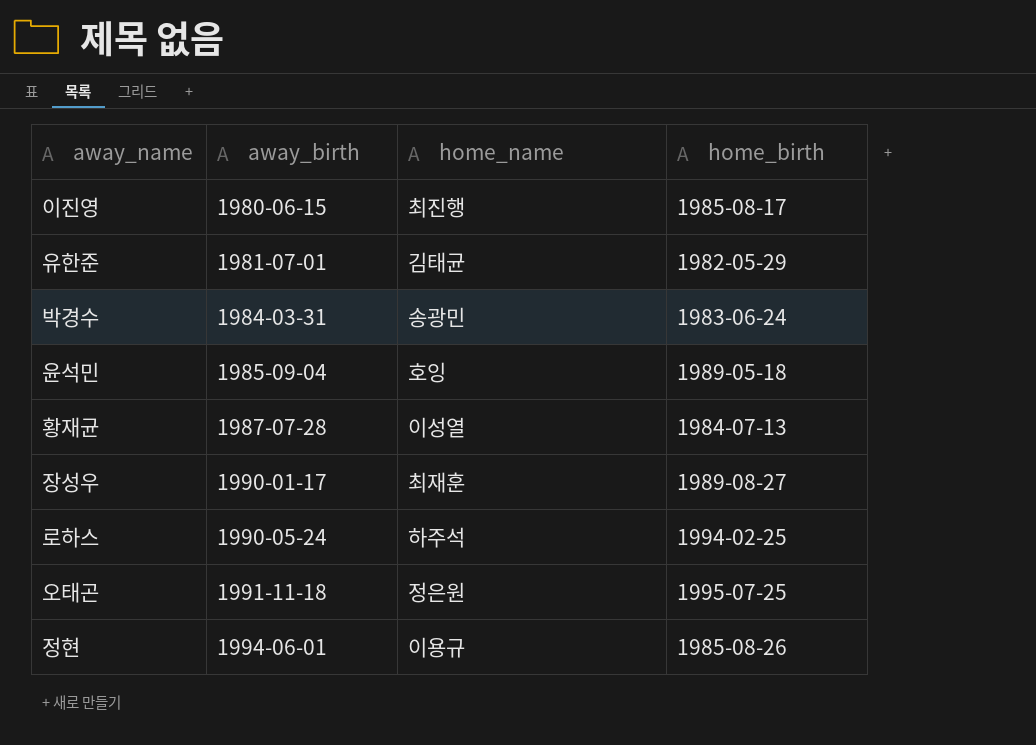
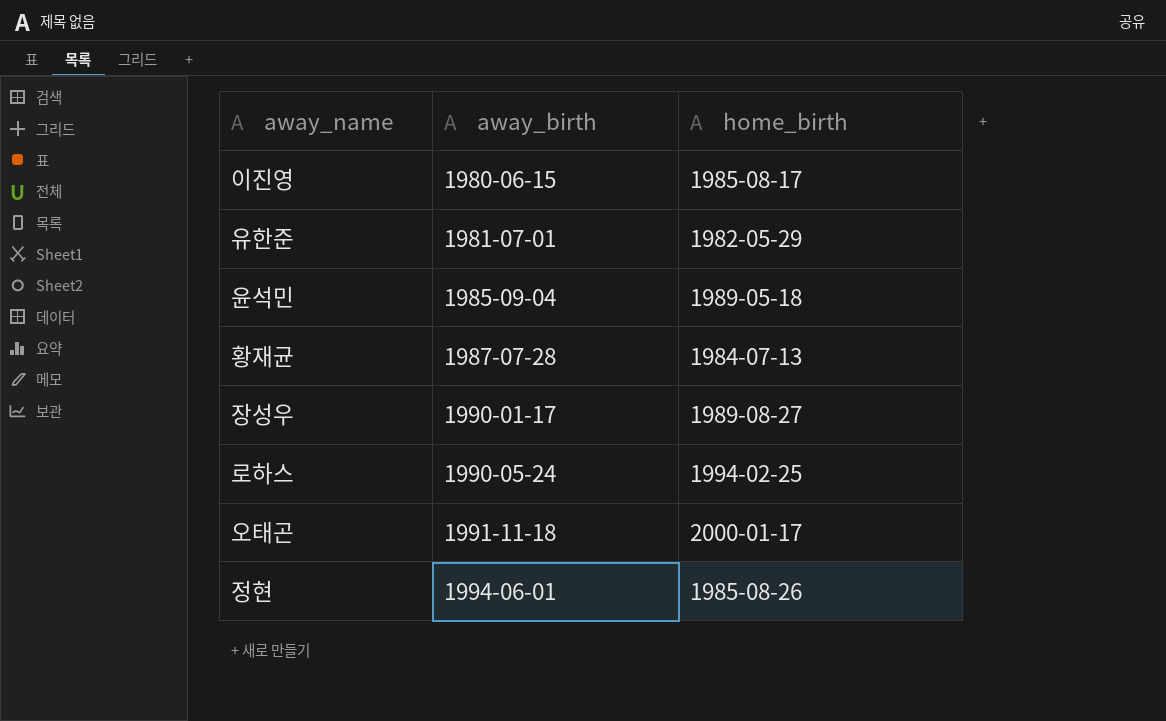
column home_name | position: 3 -> none
row 박경수: 1984-03-31 | 송광민 | 1983-06-24 -> none
오태곤 | home_birth: 1995-07-25 -> 2000-01-17

